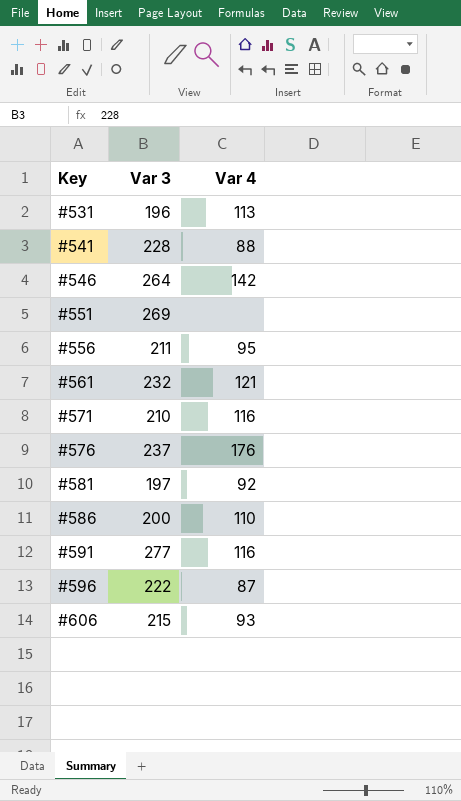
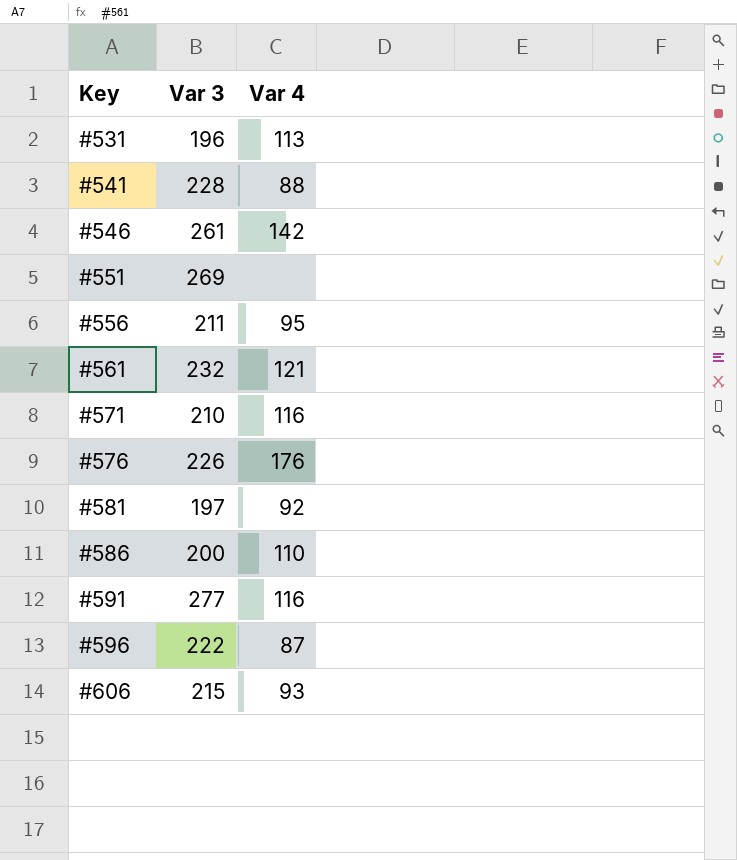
#546 | Var 3: 264 -> 261
#576 | Var 3: 237 -> 226

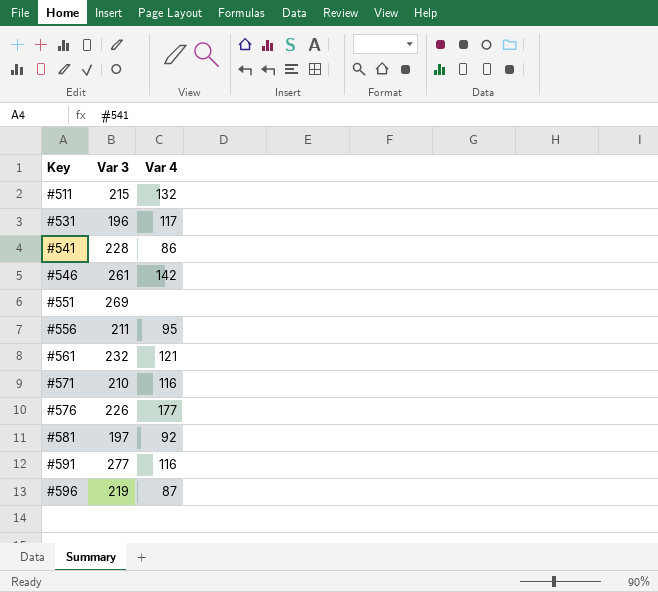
row #586: 200 | 110 -> none
row #606: 215 | 93 -> none
row #511: none -> 215 | 132
#531 | Var 4: 113 -> 117
#541 | Var 4: 88 -> 86
#576 | Var 4: 176 -> 177
#596 | Var 3: 222 -> 219

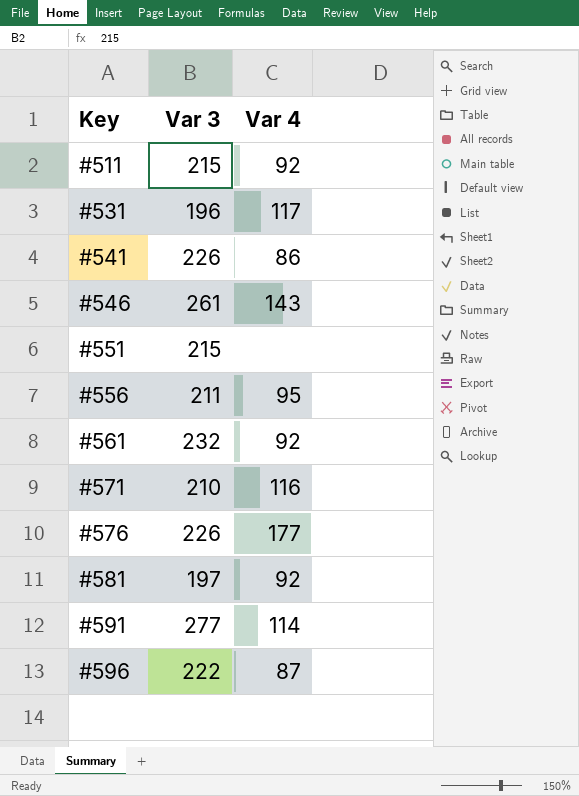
#511 | Var 4: 132 -> 92
#541 | Var 3: 228 -> 226
#546 | Var 4: 142 -> 143
#551 | Var 3: 269 -> 215
#561 | Var 4: 121 -> 92
#591 | Var 4: 116 -> 114
#596 | Var 3: 219 -> 222

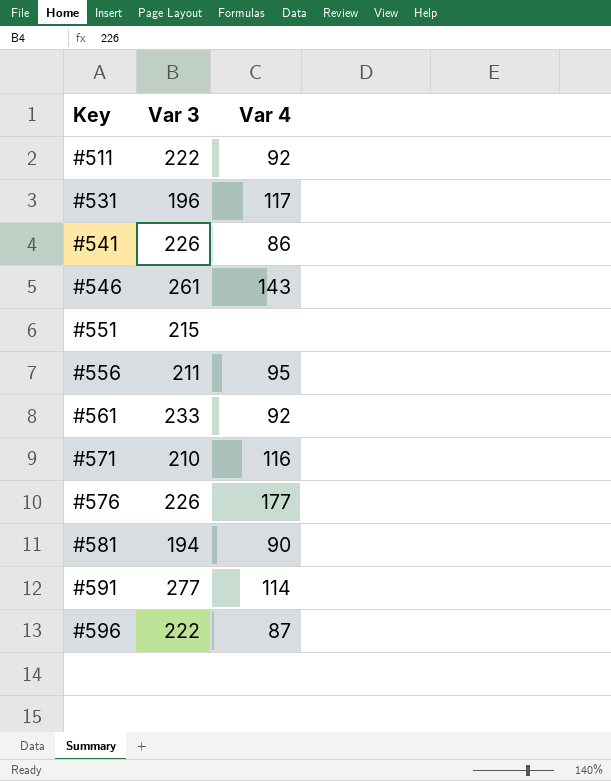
#511 | Var 3: 215 -> 222
#561 | Var 3: 232 -> 233
#581 | Var 3: 197 -> 194
#581 | Var 4: 92 -> 90

